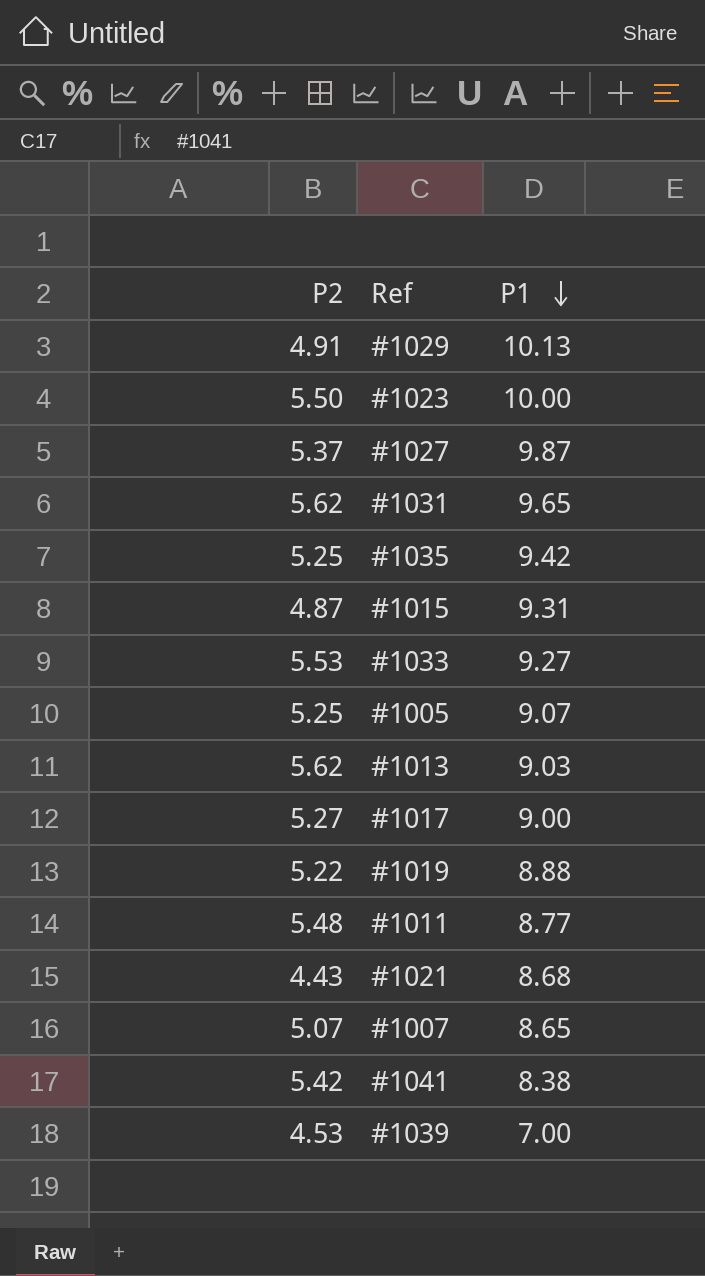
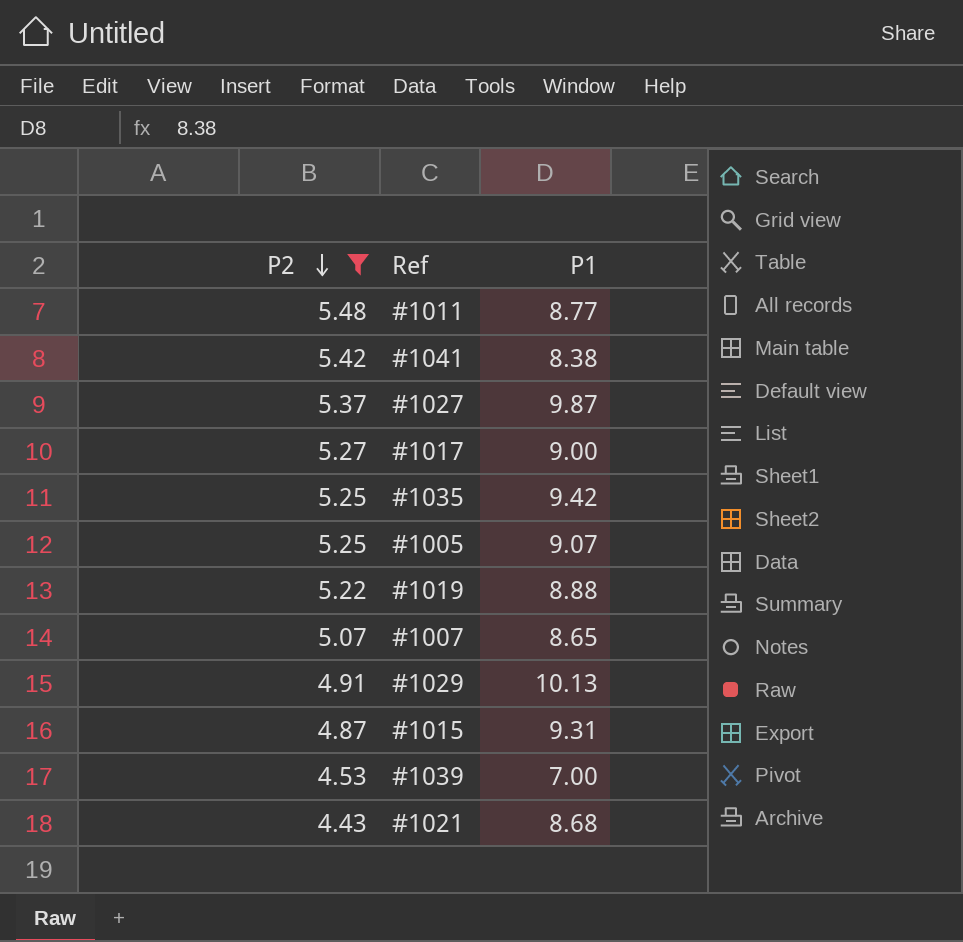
filter: none -> P2 <= 5.48
row order: P1 descending -> P2 descending

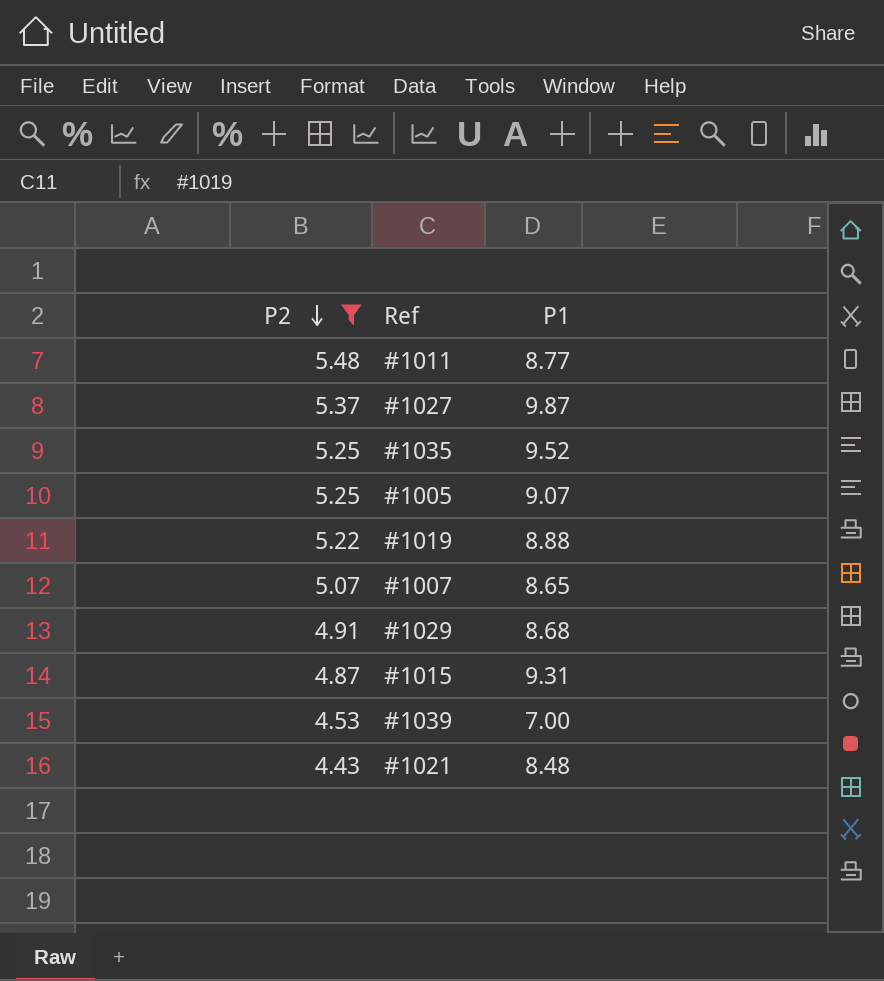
row #1041: 5.42 | 8.38 -> none
row #1017: 5.27 | 9.00 -> none
#1035 | P1: 9.42 -> 9.52
#1029 | P1: 10.13 -> 8.68
#1021 | P1: 8.68 -> 8.48

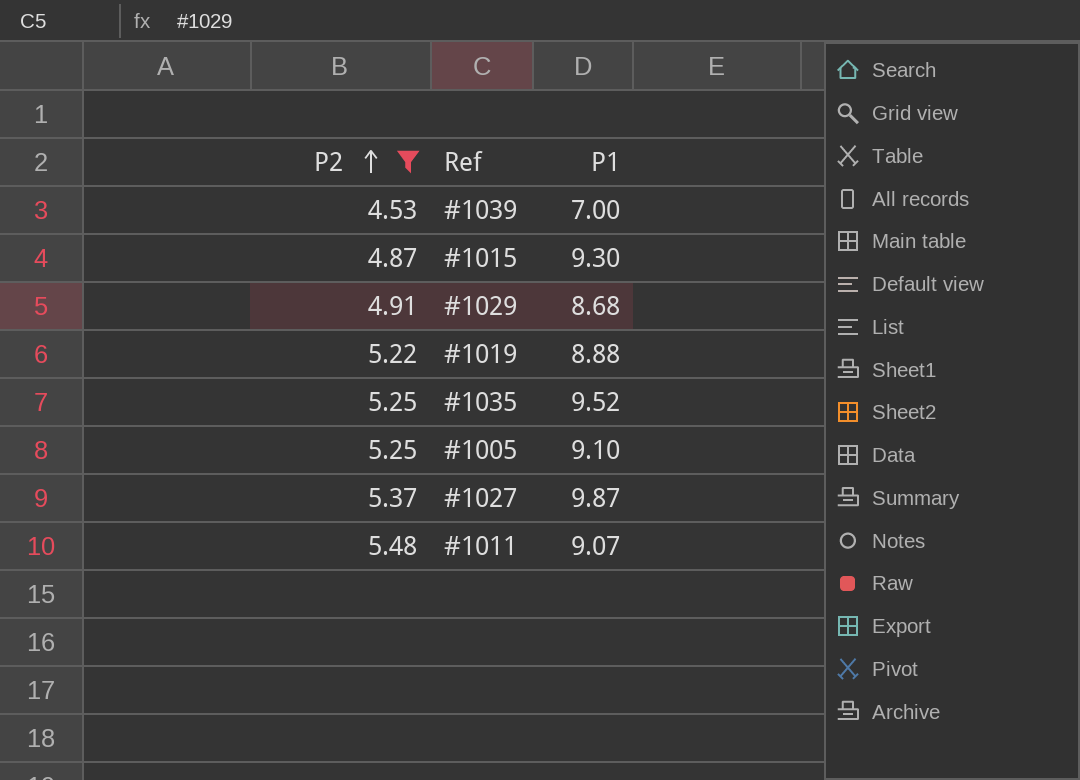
row order: P2 descending -> P2 ascending
row #1007: 5.07 | 8.65 -> none
row #1021: 4.43 | 8.48 -> none
#1015 | P1: 9.31 -> 9.30
#1005 | P1: 9.07 -> 9.10
#1011 | P1: 8.77 -> 9.07

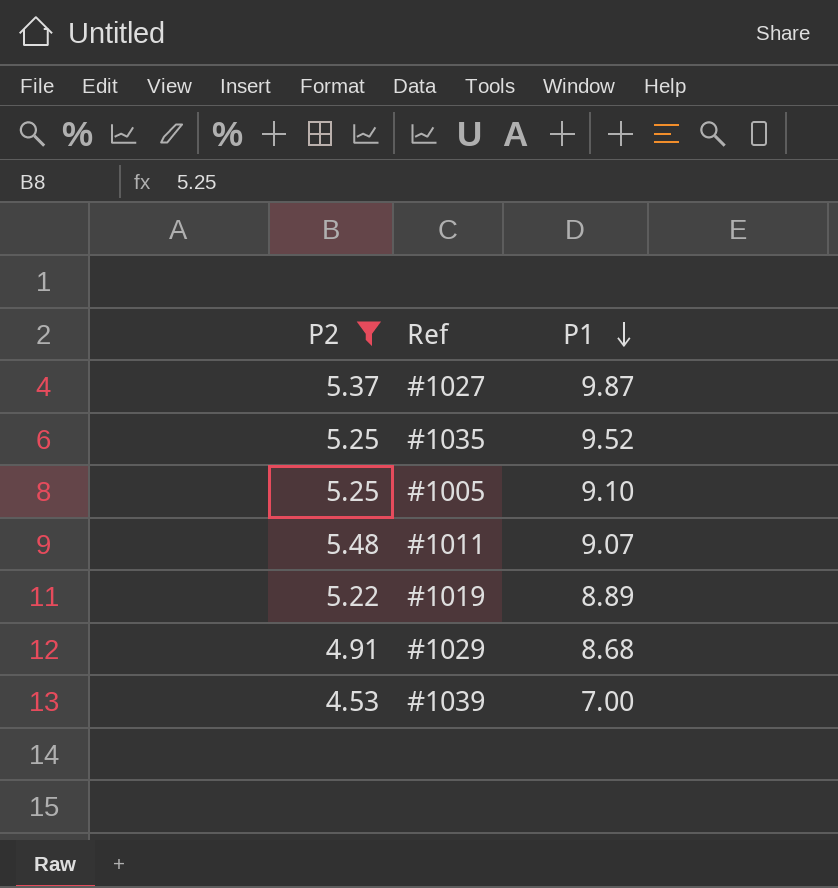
row order: P2 ascending -> P1 descending
row #1015: 4.87 | 9.30 -> none
#1019 | P1: 8.88 -> 8.89

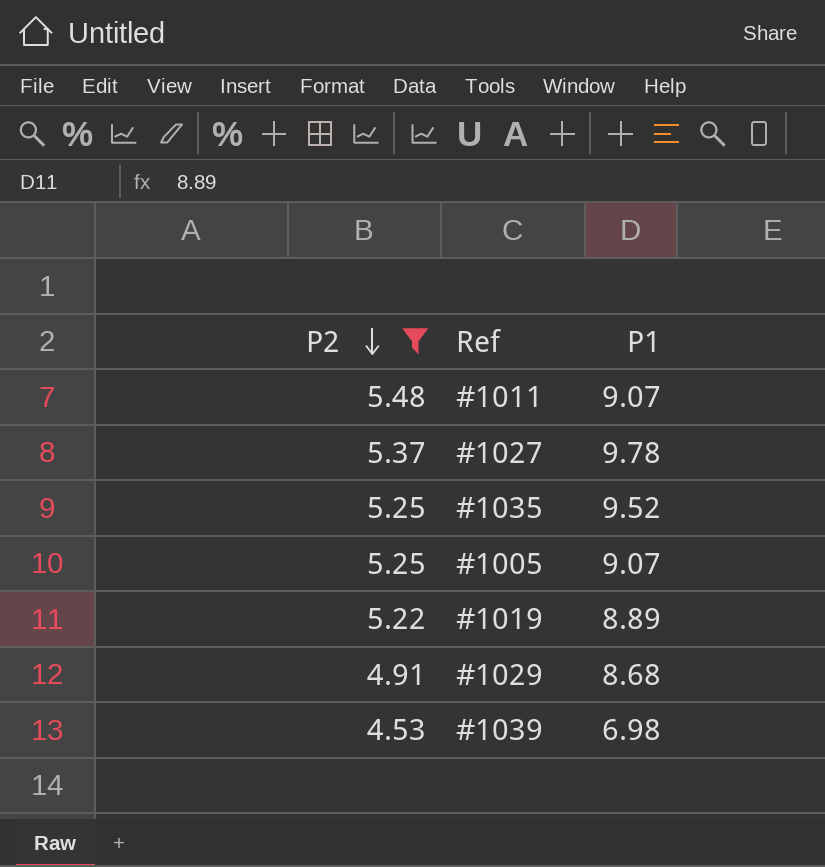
row order: P1 descending -> P2 descending
#1027 | P1: 9.87 -> 9.78
#1005 | P1: 9.10 -> 9.07
#1039 | P1: 7.00 -> 6.98

